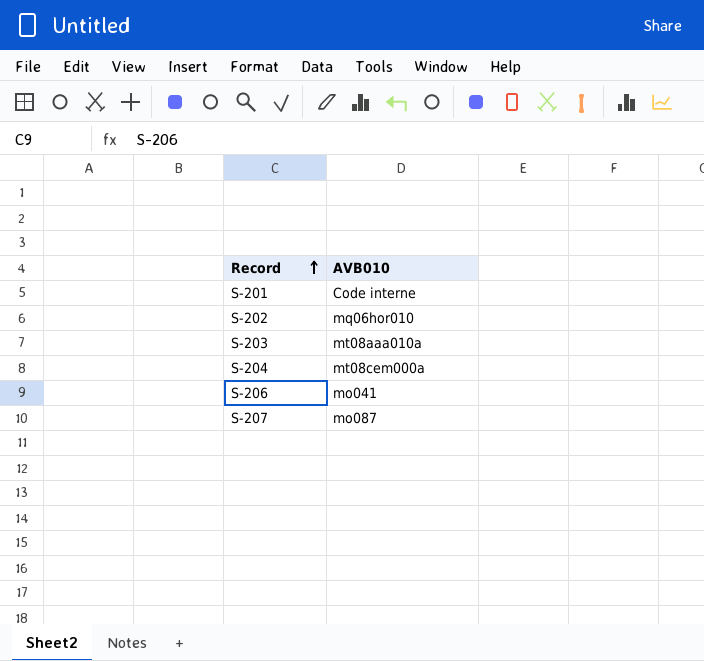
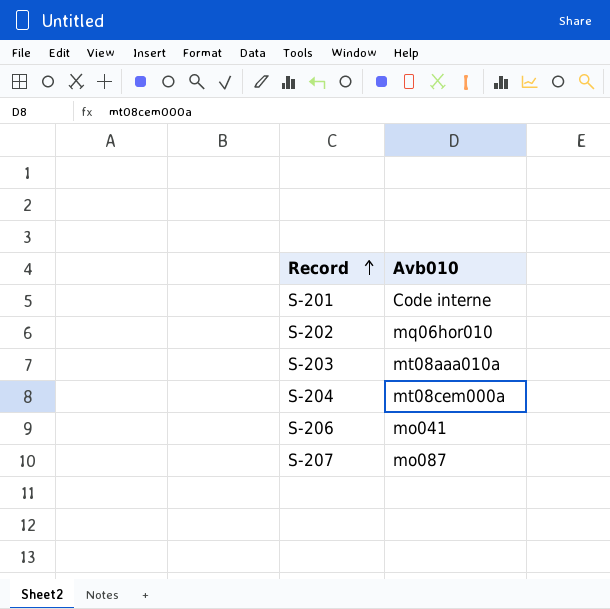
column name: AVB010 -> Avb010

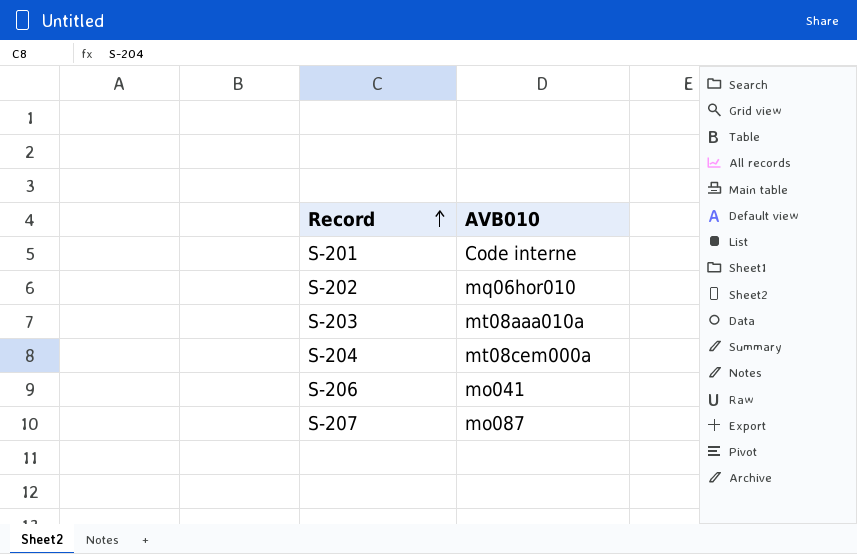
column name: Avb010 -> AVB010

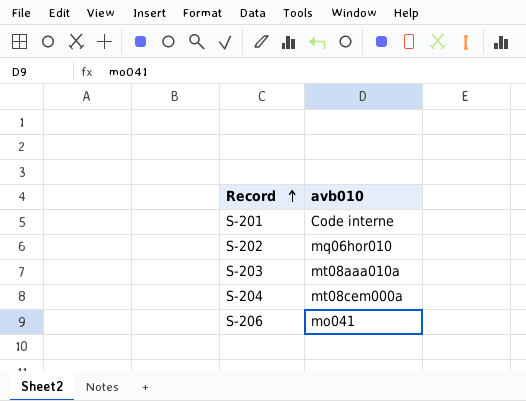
column name: AVB010 -> avb010
row S-207: mo087 -> none

